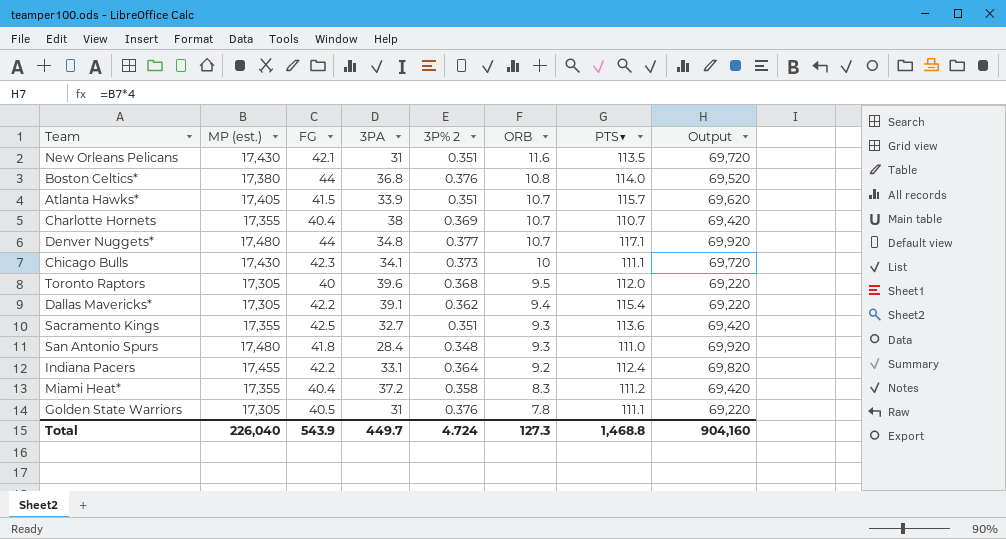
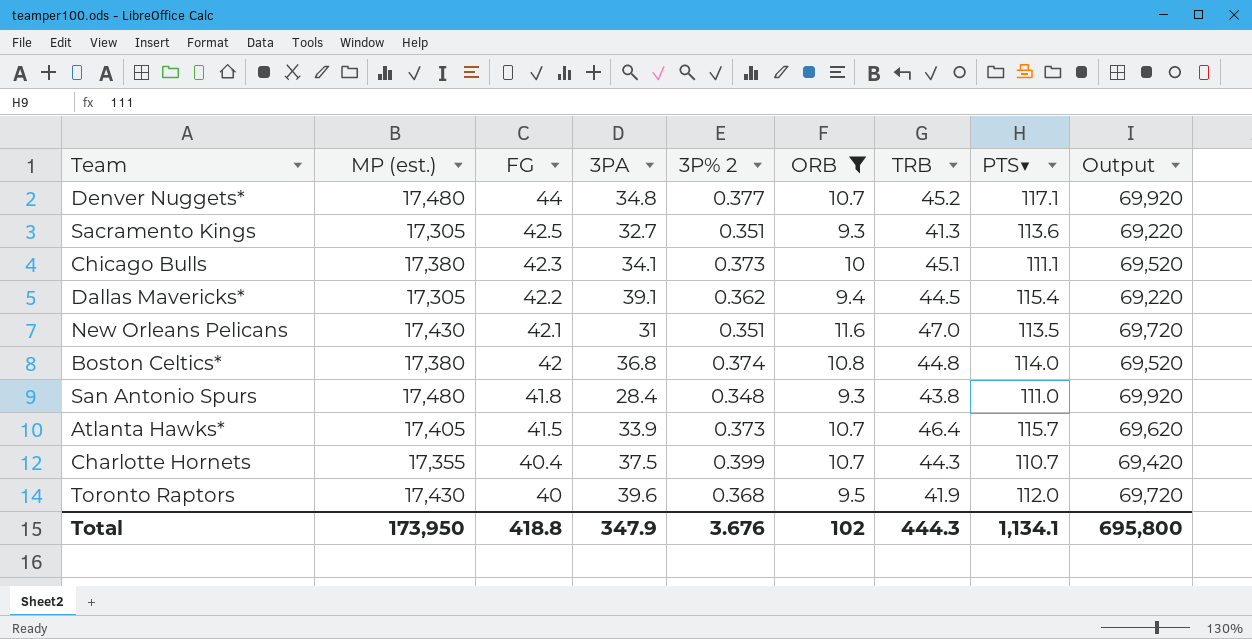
filter: none -> ORB >= 9.3
row order: ORB descending -> FG descending
column TRB | position: none -> 7
Sacramento Kings | MP (est.): 17,355 -> 17,305
Sacramento Kings | Output: 69,420 -> 69,220
Chicago Bulls | MP (est.): 17,430 -> 17,380
Chicago Bulls | Output: 69,720 -> 69,520
Boston Celtics* | FG: 44 -> 42
Boston Celtics* | 3P% 2: 0.376 -> 0.374
Atlanta Hawks* | 3P% 2: 0.351 -> 0.373
Charlotte Hornets | 3PA: 38 -> 37.5
Charlotte Hornets | 3P% 2: 0.369 -> 0.399
Toronto Raptors | MP (est.): 17,305 -> 17,430
Toronto Raptors | Output: 69,220 -> 69,720
Total | MP (est.): 226,040 -> 173,950
Total | FG: 543.9 -> 418.8
Total | 3PA: 449.7 -> 347.9
Total | 3P% 2: 4.724 -> 3.676
Total | ORB: 127.3 -> 102
Total | PTS▼: 1,468.8 -> 1,134.1
Total | Output: 904,160 -> 695,800

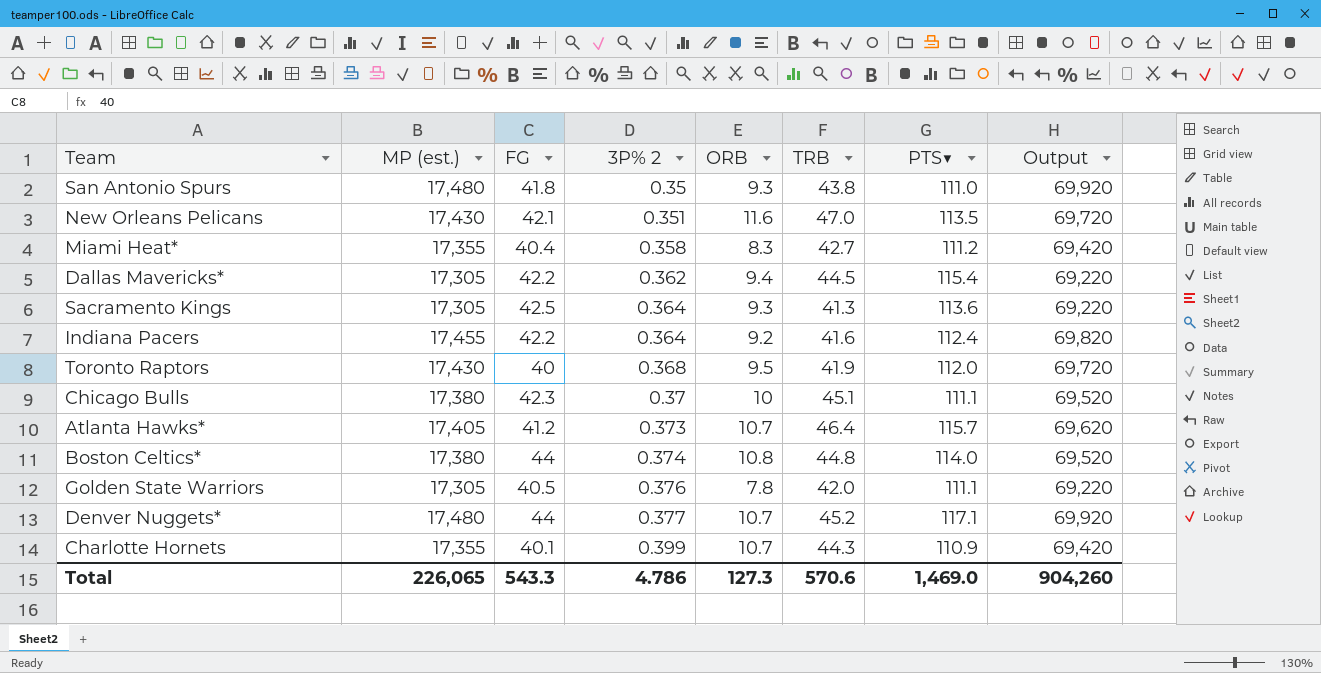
filter: ORB >= 9.3 -> none
row order: FG descending -> 3P% 2 ascending
column 3PA | position: 4 -> none
San Antonio Spurs | 3P% 2: 0.348 -> 0.35
Sacramento Kings | 3P% 2: 0.351 -> 0.364
Chicago Bulls | 3P% 2: 0.373 -> 0.37
Atlanta Hawks* | FG: 41.5 -> 41.2
Boston Celtics* | FG: 42 -> 44
Charlotte Hornets | FG: 40.4 -> 40.1
Charlotte Hornets | PTS▼: 110.7 -> 110.9
Total | MP (est.): 173,950 -> 226,065
Total | FG: 418.8 -> 543.3
Total | 3P% 2: 3.676 -> 4.786
Total | ORB: 102 -> 127.3
Total | TRB: 444.3 -> 570.6
Total | PTS▼: 1,134.1 -> 1,469.0
Total | Output: 695,800 -> 904,260

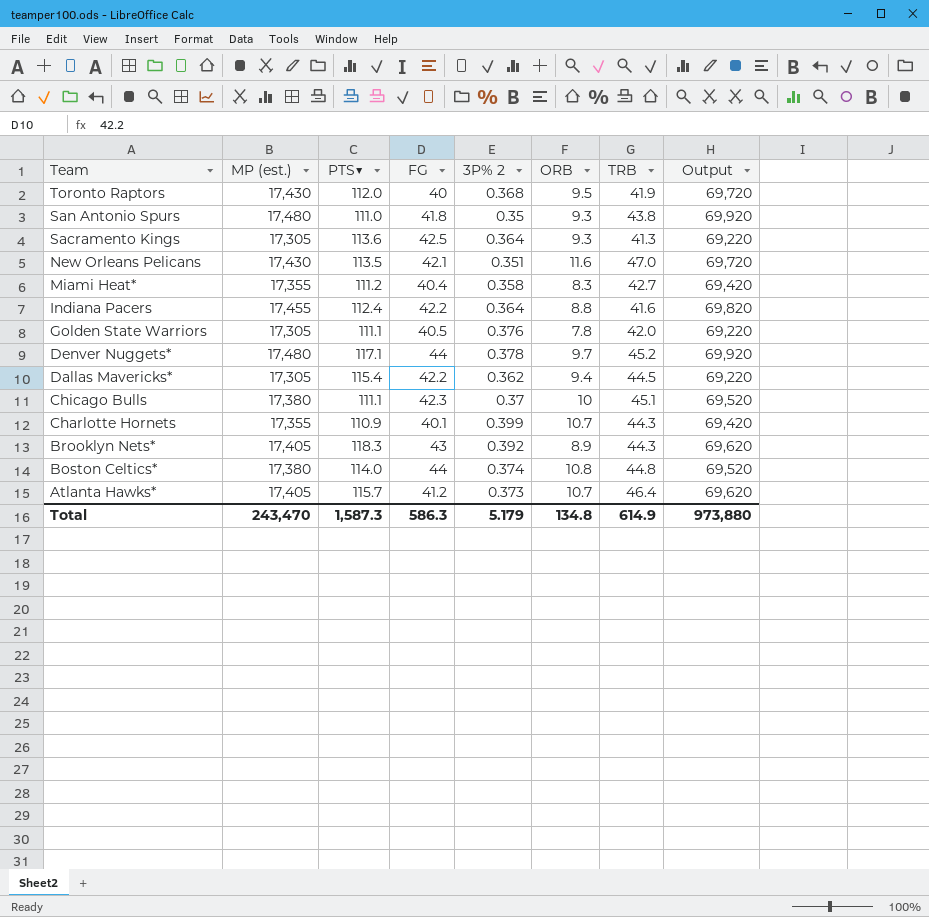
row order: 3P% 2 ascending -> Team descending
column PTS▼ | position: 7 -> 3
Indiana Pacers | ORB: 9.2 -> 8.8
Denver Nuggets* | 3P% 2: 0.377 -> 0.378
Denver Nuggets* | ORB: 10.7 -> 9.7
row Brooklyn Nets*: none -> 17,405 | 118.3 | 43 | 0.392 | 8.9 | 44.3 | 69,620
Total | MP (est.): 226,065 -> 243,470
Total | PTS▼: 1,469.0 -> 1,587.3
Total | FG: 543.3 -> 586.3
Total | 3P% 2: 4.786 -> 5.179
Total | ORB: 127.3 -> 134.8
Total | TRB: 570.6 -> 614.9
Total | Output: 904,260 -> 973,880

